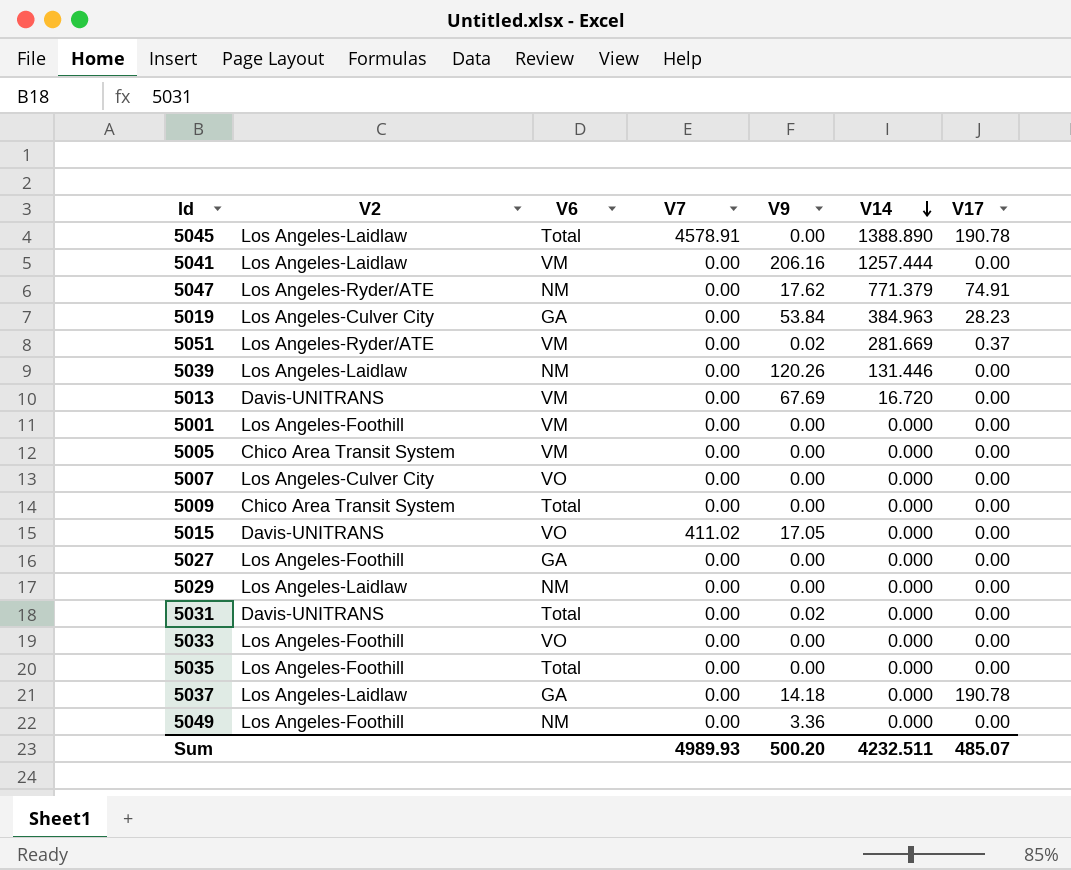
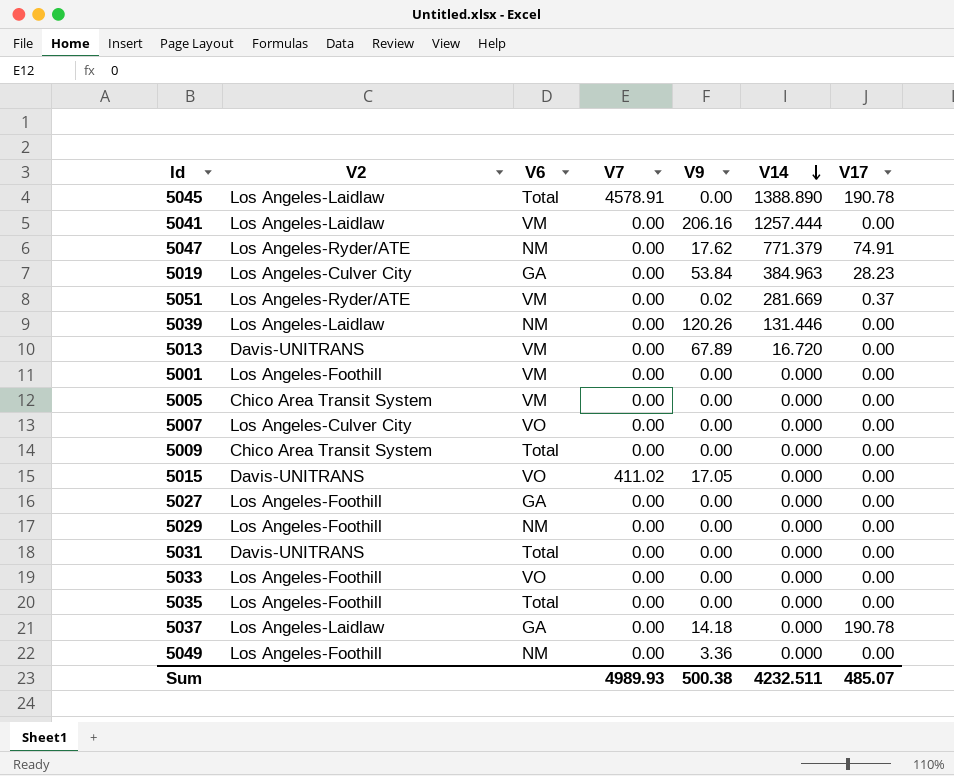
5013 | V9: 67.69 -> 67.89
5029 | V2: Los Angeles-Laidlaw -> Los Angeles-Foothill
5031 | V9: 0.02 -> 0.00
Sum | V9: 500.20 -> 500.38

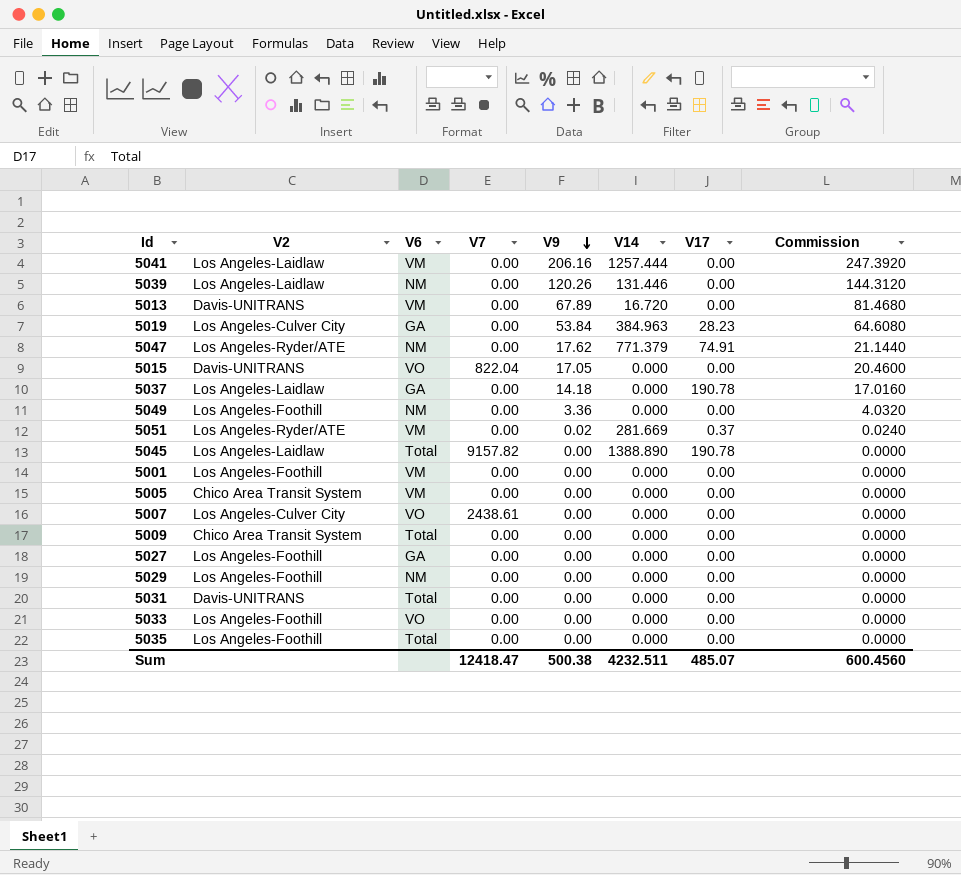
row order: V14 descending -> V9 descending
column Commission | formula: none -> [V9] * 1.2
5015 | V7: 411.02 -> 822.04
5045 | V7: 4578.91 -> 9157.82
5007 | V7: 0.00 -> 2438.61
Sum | V7: 4989.93 -> 12418.47

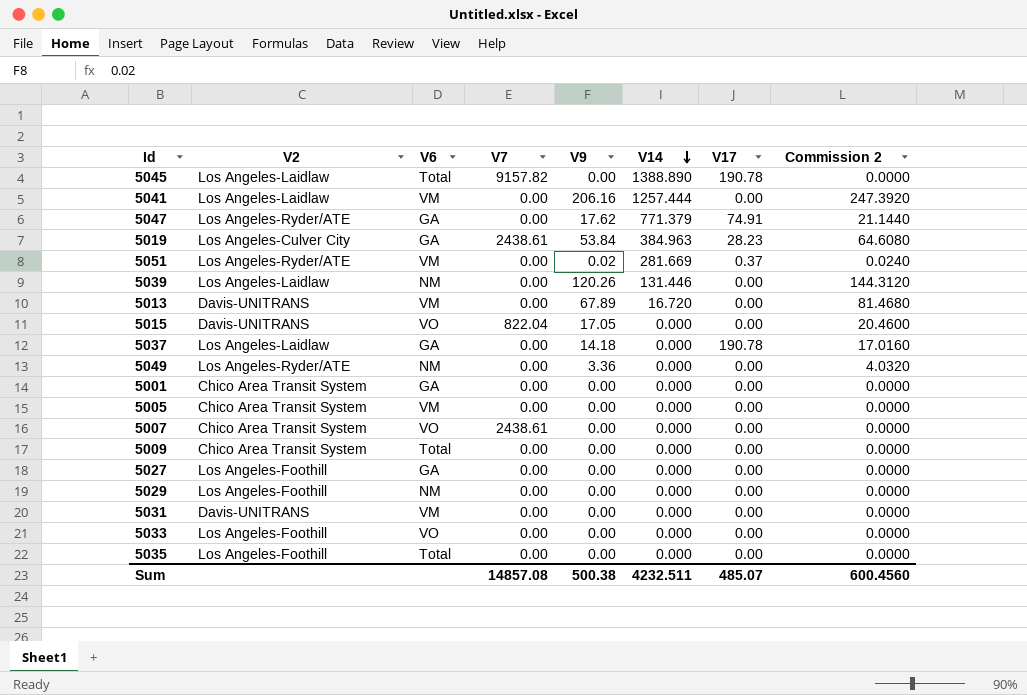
row order: V9 descending -> V14 descending
column name: Commission -> Commission 2
5047 | V6: NM -> GA
5019 | V7: 0.00 -> 2438.61
5049 | V2: Los Angeles-Foothill -> Los Angeles-Ryder/ATE
5001 | V2: Los Angeles-Foothill -> Chico Area Transit System
5001 | V6: VM -> GA
5007 | V2: Los Angeles-Culver City -> Chico Area Transit System
5031 | V6: Total -> VM
Sum | V7: 12418.47 -> 14857.08

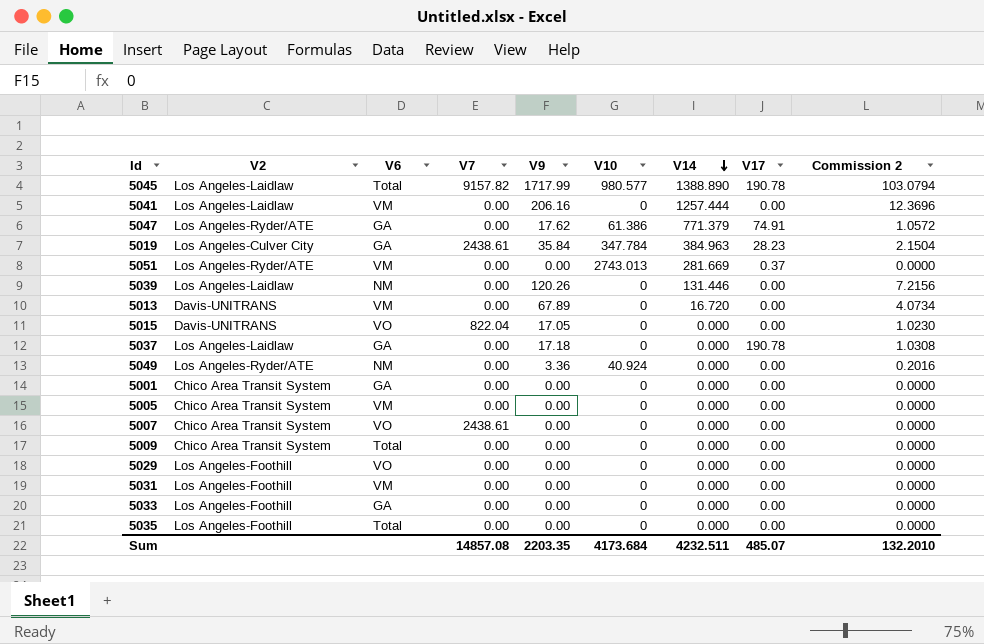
column V10 | position: none -> 6
column Commission 2 | formula: [V9] * 1.2 -> [V9] * 0.06
row 5027: Los Angeles-Foothill | GA | 0.00 | 0.00 | 0.000 | 0.00 | 0.0000 -> none
5045 | V9: 0.00 -> 1717.99
5019 | V9: 53.84 -> 35.84
5051 | V9: 0.02 -> 0.00
5037 | V9: 14.18 -> 17.18
5029 | V6: NM -> VO
5031 | V2: Davis-UNITRANS -> Los Angeles-Foothill
5033 | V6: VO -> GA
Sum | V9: 500.38 -> 2203.35
Sum | Commission 2: 600.4560 -> 132.2010

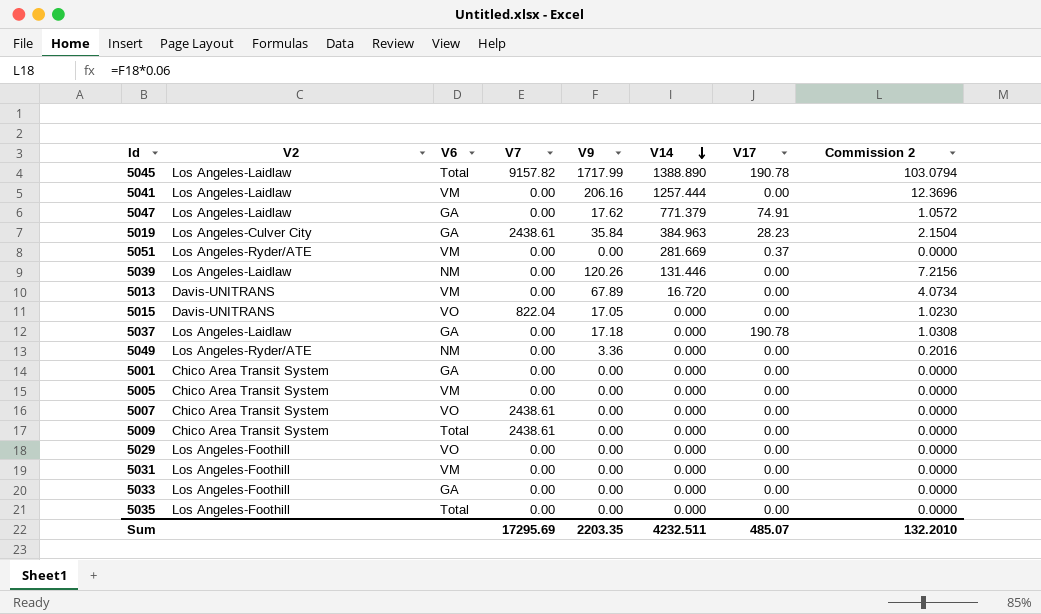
column V10 | position: 6 -> none
5047 | V2: Los Angeles-Ryder/ATE -> Los Angeles-Laidlaw
5009 | V7: 0.00 -> 2438.61
Sum | V7: 14857.08 -> 17295.69

